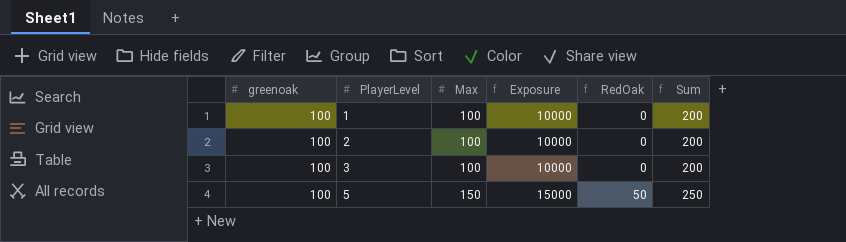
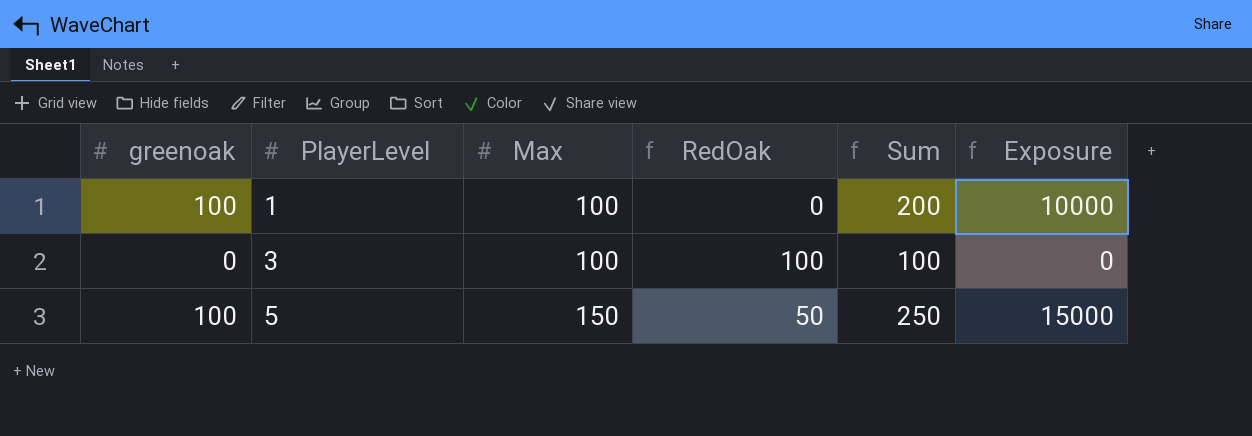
column Exposure | position: 4 -> 6
row 2: 100 | 100 | 10000 | 0 | 200 -> none
3 | greenoak: 100 -> 0
3 | RedOak: 0 -> 100
3 | Sum: 200 -> 100
3 | Exposure: 10000 -> 0

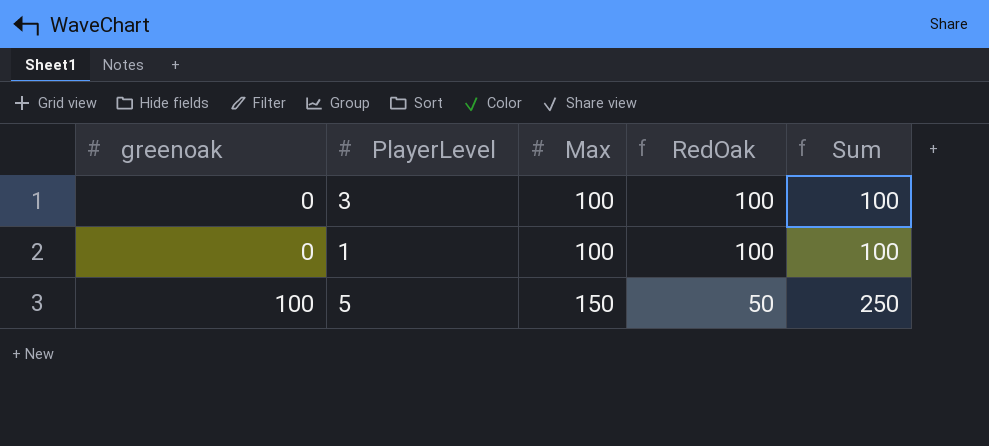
row order: PlayerLevel ascending -> greenoak ascending
column Exposure | formula: [greenoak] * [Max] -> none
1 | greenoak: 100 -> 0
1 | RedOak: 0 -> 100
1 | Sum: 200 -> 100

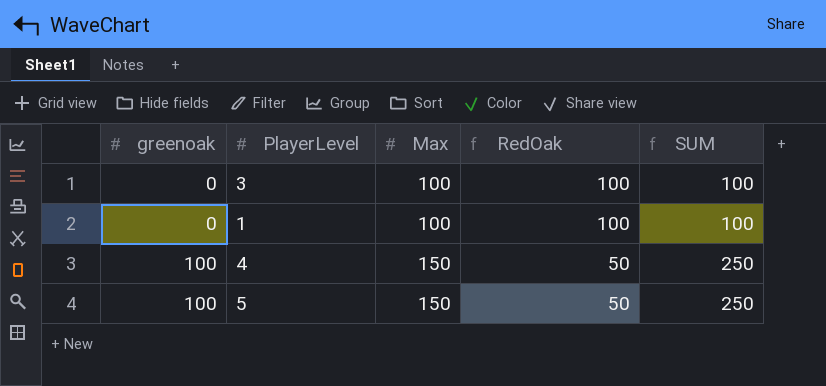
column name: Sum -> SUM
row 4: none -> 100 | 150 | 50 | 250

